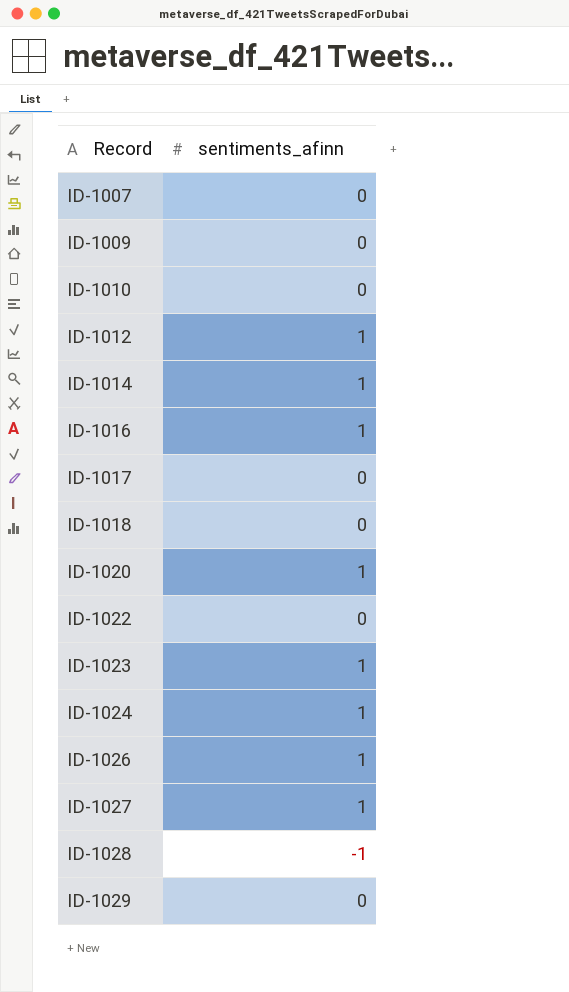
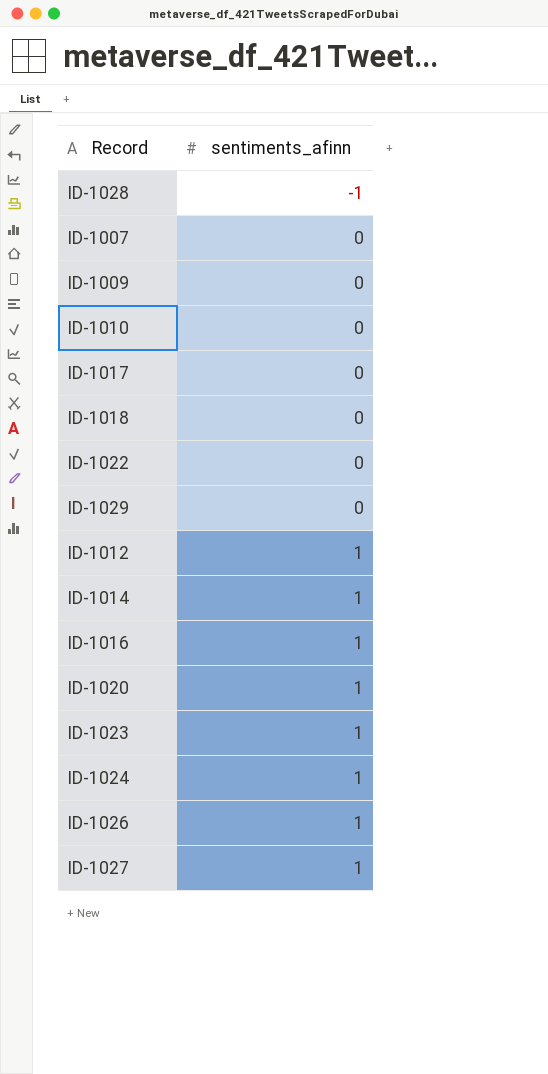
row order: Record ascending -> sentiments_afinn ascending

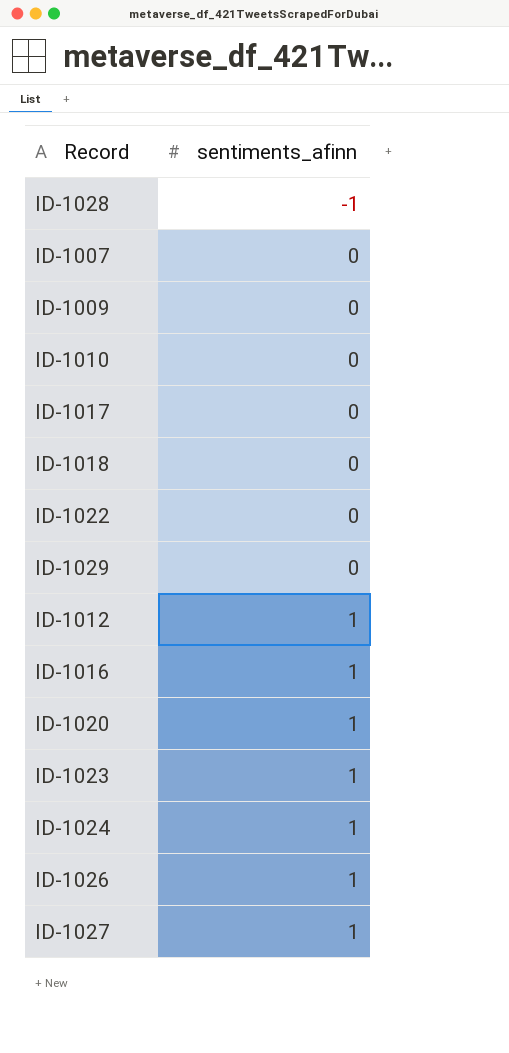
row ID-1014: 1 -> none

